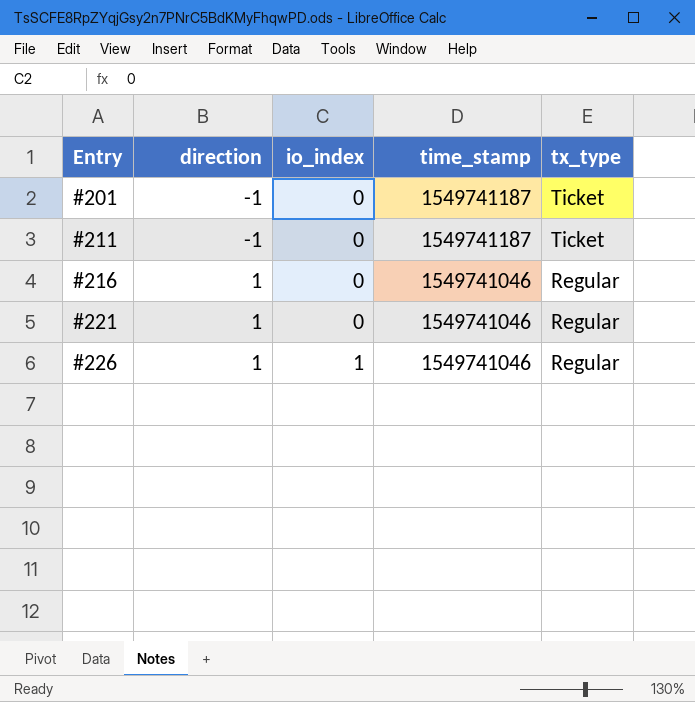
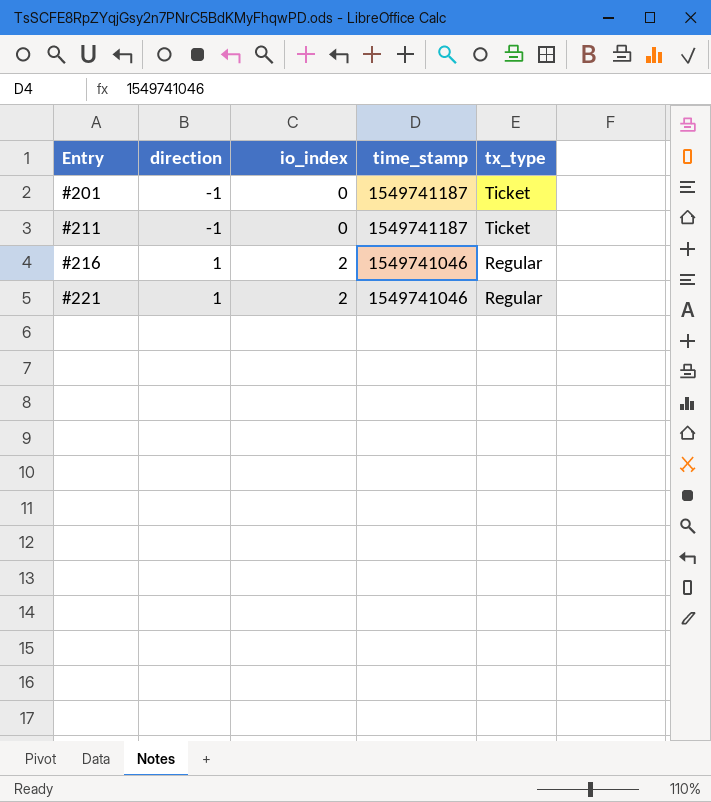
row #226: 1 | 1 | 1549741046 | Regular -> none
#216 | io_index: 0 -> 2
#221 | io_index: 0 -> 2

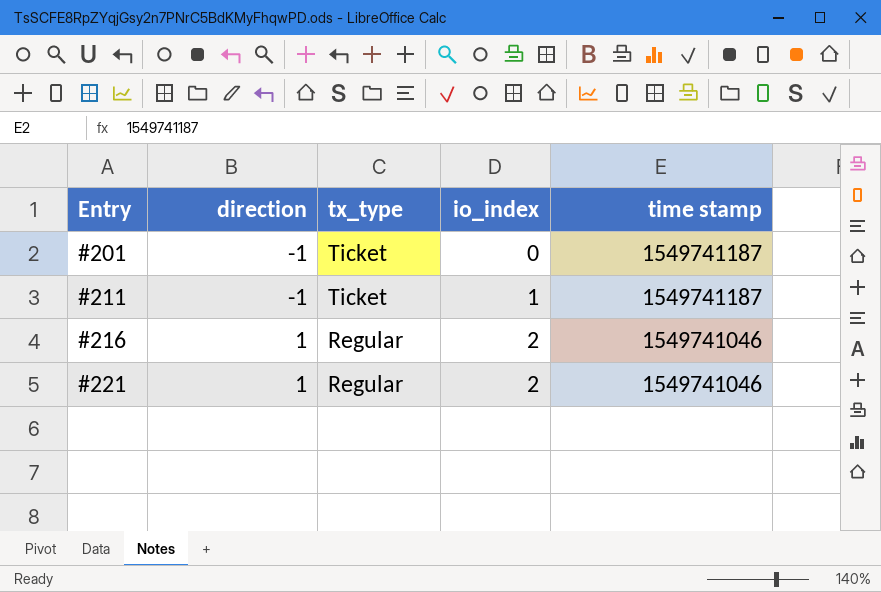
column tx_type | position: 5 -> 3
column name: time_stamp -> time stamp
#211 | io_index: 0 -> 1

